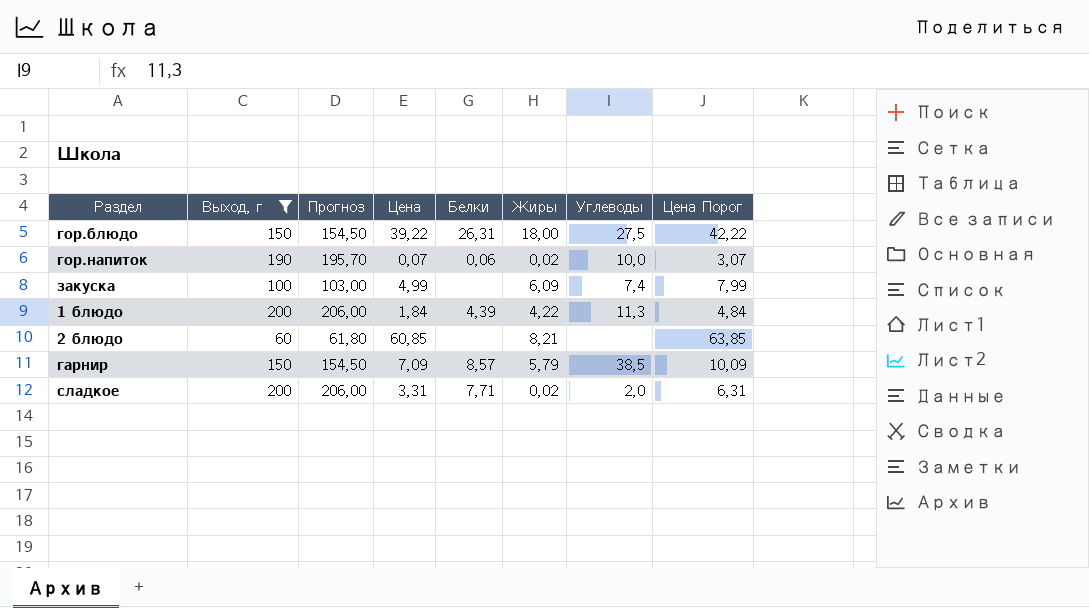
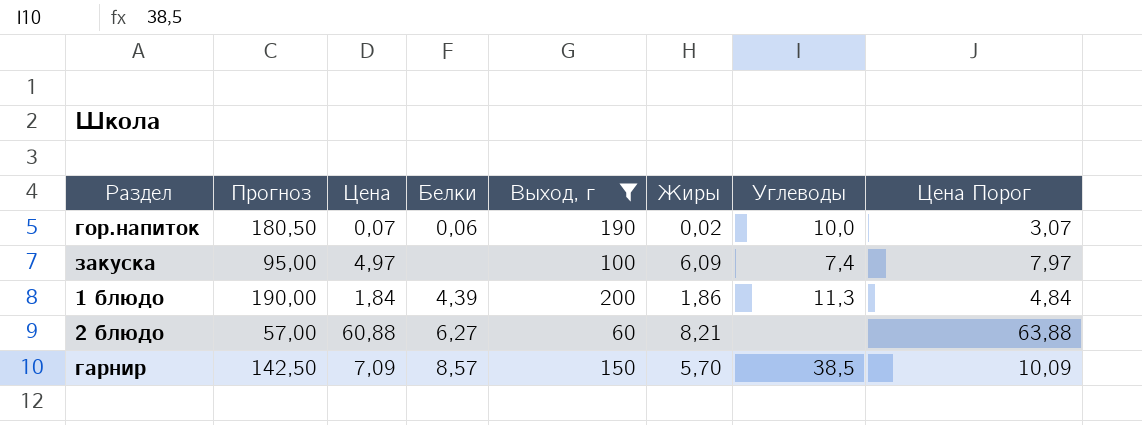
column Прогноз | formula: [Выход, г] * 1,03 -> [Выход, г] * 0,95
column Выход, г | position: 2 -> 5
row гор.блюдо: 150 | 154,50 | 39,22 | 26,31 | 18,00 | 27,5 | 42,22 -> none
row сладкое: 200 | 206,00 | 3,31 | 7,71 | 0,02 | 2,0 | 6,31 -> none
закуска | Цена: 4,99 -> 4,97
закуска | Цена Порог: 7,99 -> 7,97
1 блюдо | Жиры: 4,22 -> 1,86
2 блюдо | Цена: 60,85 -> 60,88
2 блюдо | Белки: none -> 6,27
2 блюдо | Цена Порог: 63,85 -> 63,88
гарнир | Жиры: 5,79 -> 5,70

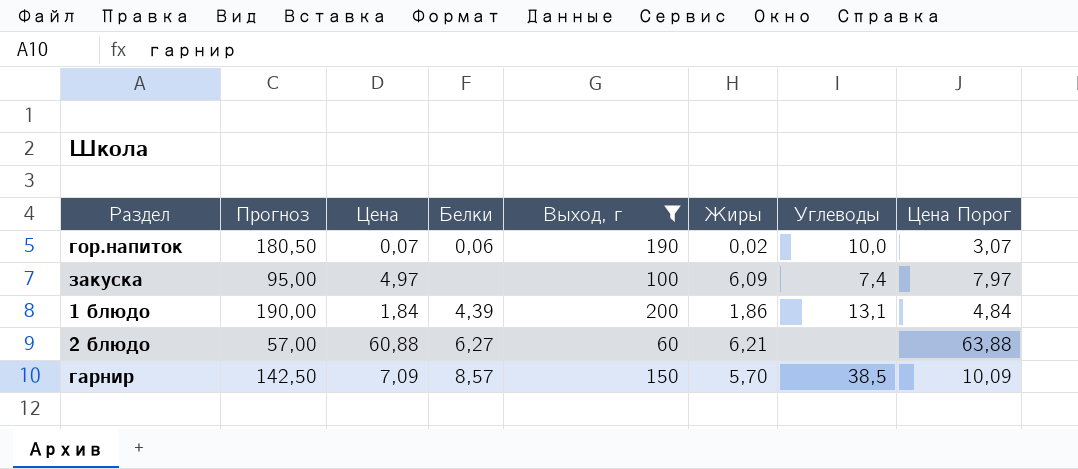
1 блюдо | Углеводы: 11,3 -> 13,1
2 блюдо | Жиры: 8,21 -> 6,21

